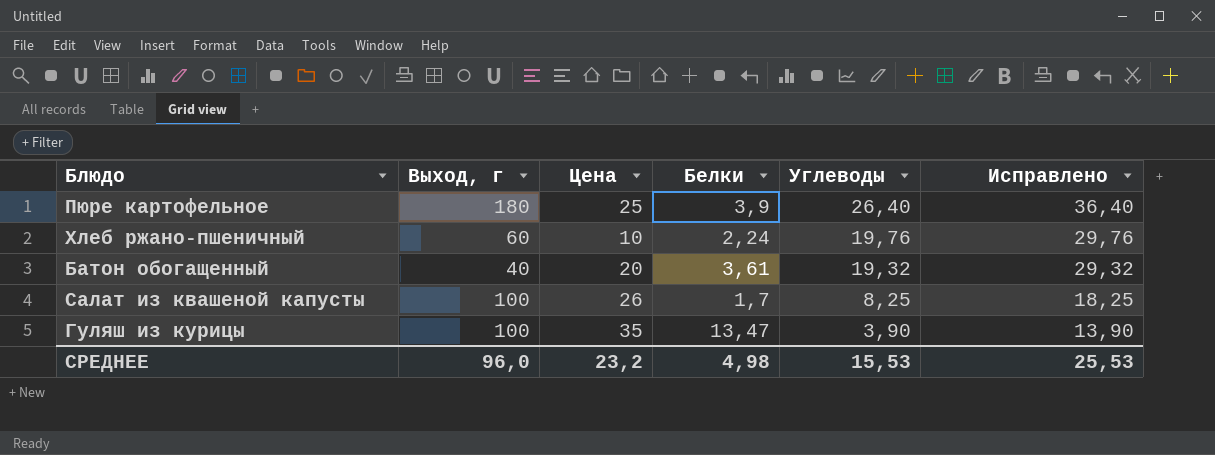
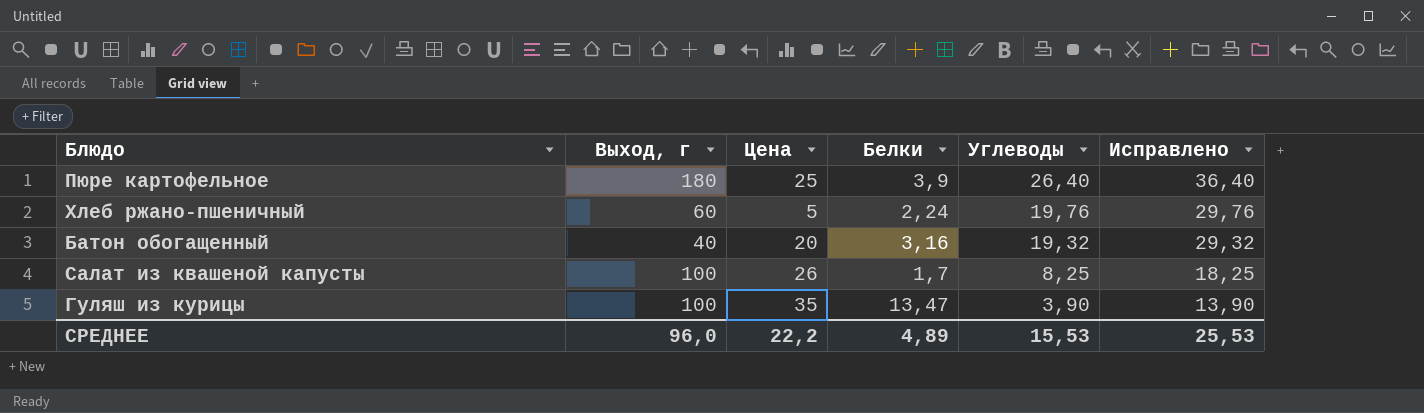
Хлеб ржано-пшеничный | Цена: 10 -> 5
Батон обогащенный | Белки: 3,61 -> 3,16
СРЕДНЕЕ | Цена: 23,2 -> 22,2
СРЕДНЕЕ | Белки: 4,98 -> 4,89

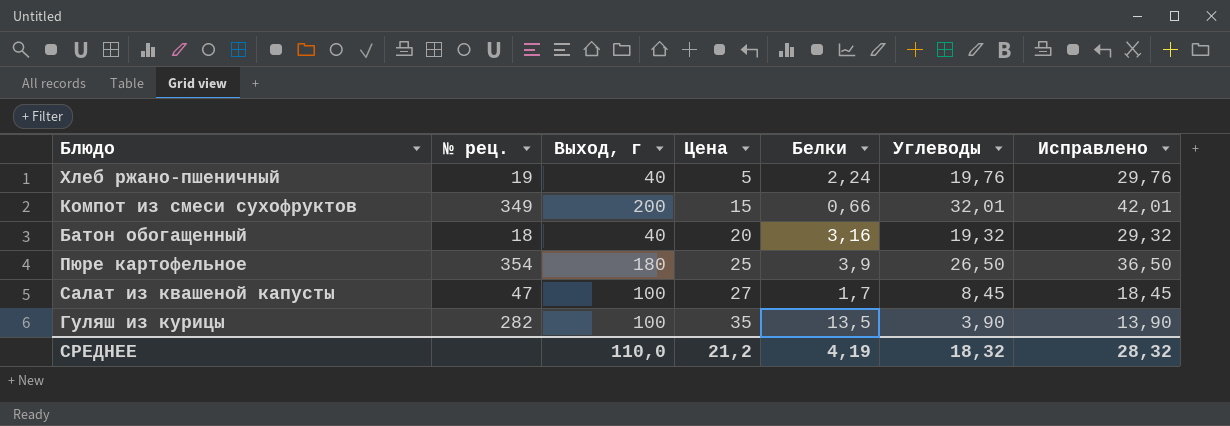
row order: Углеводы descending -> Цена ascending
column № рец. | position: none -> 2
Хлеб ржано-пшеничный | Выход, г: 60 -> 40
row Компот из смеси сухофруктов: none -> 349 | 200 | 15 | 0,66 | 32,01 | 42,01
Пюре картофельное | Углеводы: 26,40 -> 26,50
Пюре картофельное | Исправлено: 36,40 -> 36,50
Салат из квашеной капусты | Цена: 26 -> 27
Салат из квашеной капусты | Углеводы: 8,25 -> 8,45
Салат из квашеной капусты | Исправлено: 18,25 -> 18,45
Гуляш из курицы | Белки: 13,47 -> 13,5
СРЕДНЕЕ | Выход, г: 96,0 -> 110,0
СРЕДНЕЕ | Цена: 22,2 -> 21,2
СРЕДНЕЕ | Белки: 4,89 -> 4,19
СРЕДНЕЕ | Углеводы: 15,53 -> 18,32
СРЕДНЕЕ | Исправлено: 25,53 -> 28,32

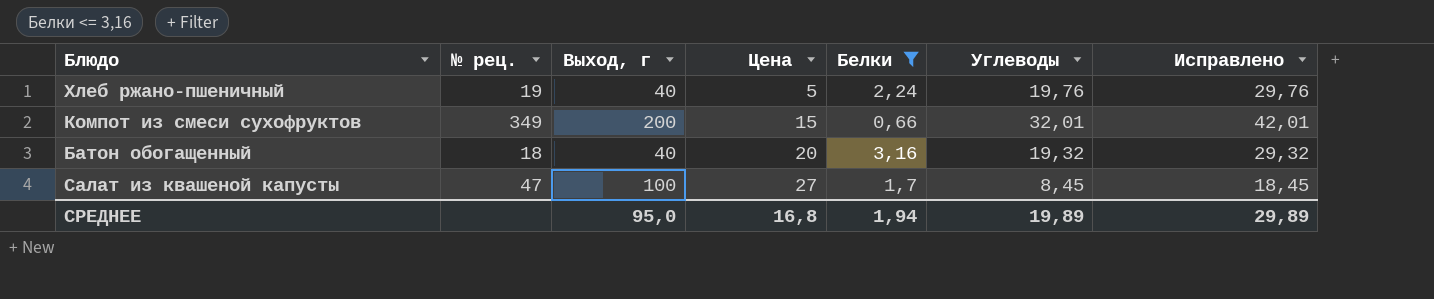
filter: none -> Белки <= 3,16
СРЕДНЕЕ | Выход, г: 110,0 -> 95,0
СРЕДНЕЕ | Цена: 21,2 -> 16,8
СРЕДНЕЕ | Белки: 4,19 -> 1,94
СРЕДНЕЕ | Углеводы: 18,32 -> 19,89
СРЕДНЕЕ | Исправлено: 28,32 -> 29,89

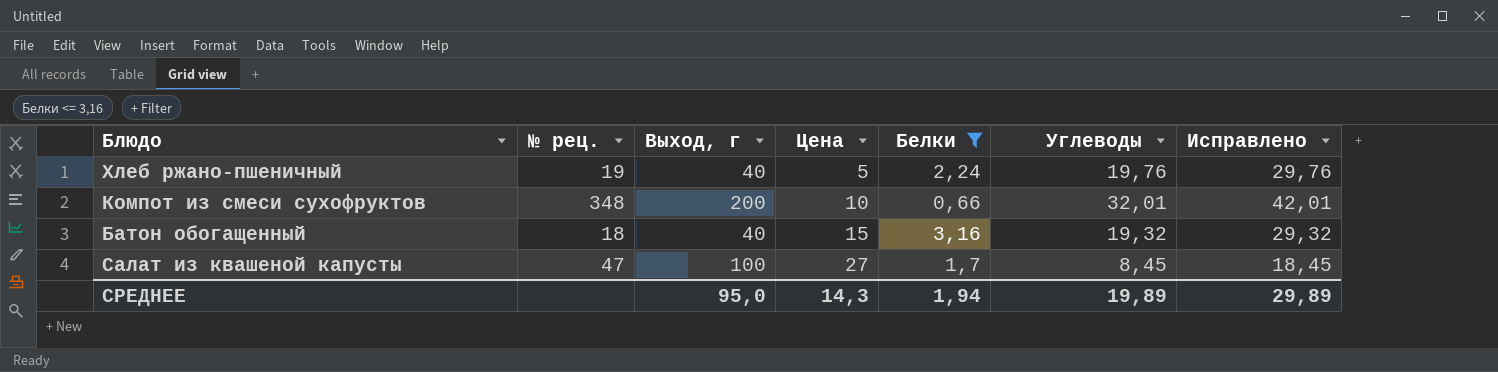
Компот из смеси сухофруктов | № рец.: 349 -> 348
Компот из смеси сухофруктов | Цена: 15 -> 10
Батон обогащенный | Цена: 20 -> 15
СРЕДНЕЕ | Цена: 16,8 -> 14,3

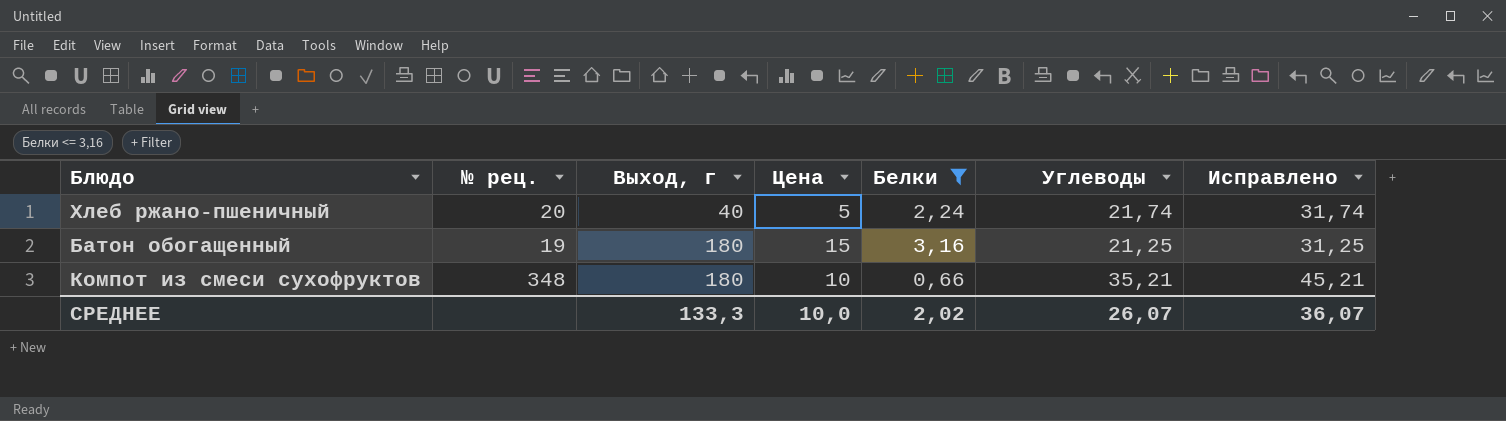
row order: Цена ascending -> Выход, г ascending
row Салат из квашеной капусты: 47 | 100 | 27 | 1,7 | 8,45 | 18,45 -> none
Хлеб ржано-пшеничный | № рец.: 19 -> 20
Хлеб ржано-пшеничный | Углеводы: 19,76 -> 21,74
Хлеб ржано-пшеничный | Исправлено: 29,76 -> 31,74
Батон обогащенный | № рец.: 18 -> 19
Батон обогащенный | Выход, г: 40 -> 180
Батон обогащенный | Углеводы: 19,32 -> 21,25
Батон обогащенный | Исправлено: 29,32 -> 31,25
Компот из смеси сухофруктов | Выход, г: 200 -> 180
Компот из смеси сухофруктов | Углеводы: 32,01 -> 35,21
Компот из смеси сухофруктов | Исправлено: 42,01 -> 45,21
СРЕДНЕЕ | Выход, г: 95,0 -> 133,3
СРЕДНЕЕ | Цена: 14,3 -> 10,0
СРЕДНЕЕ | Белки: 1,94 -> 2,02
СРЕДНЕЕ | Углеводы: 19,89 -> 26,07
СРЕДНЕЕ | Исправлено: 29,89 -> 36,07

